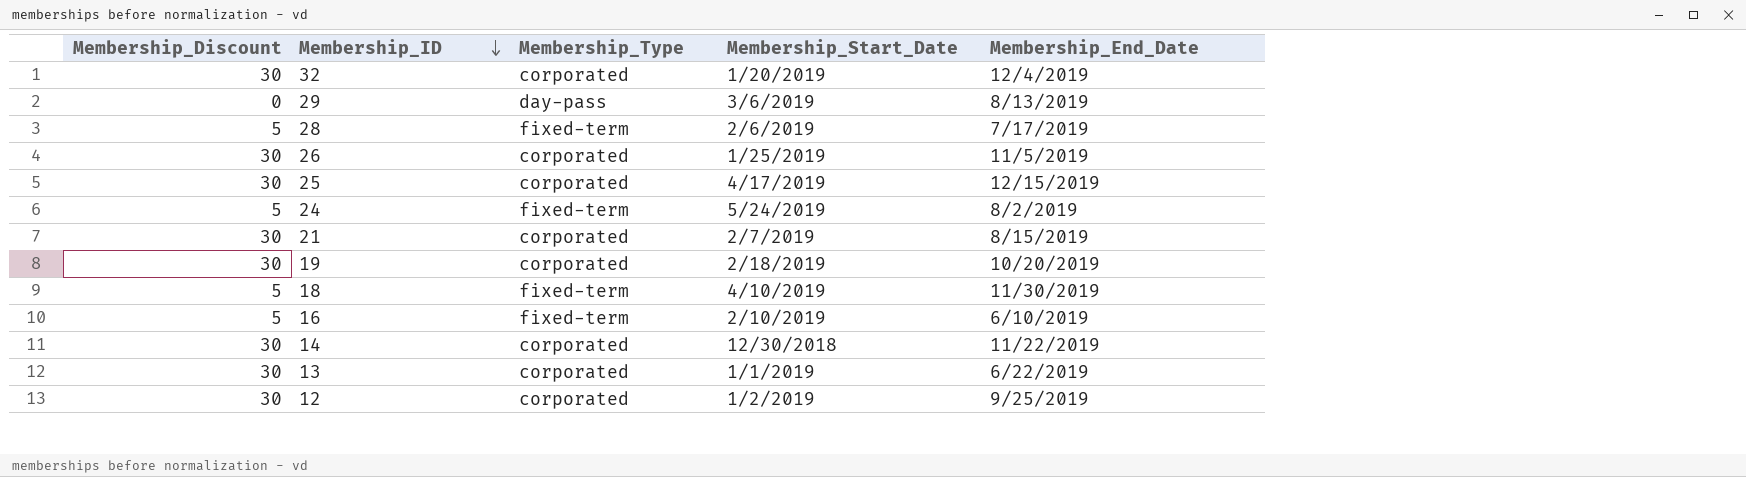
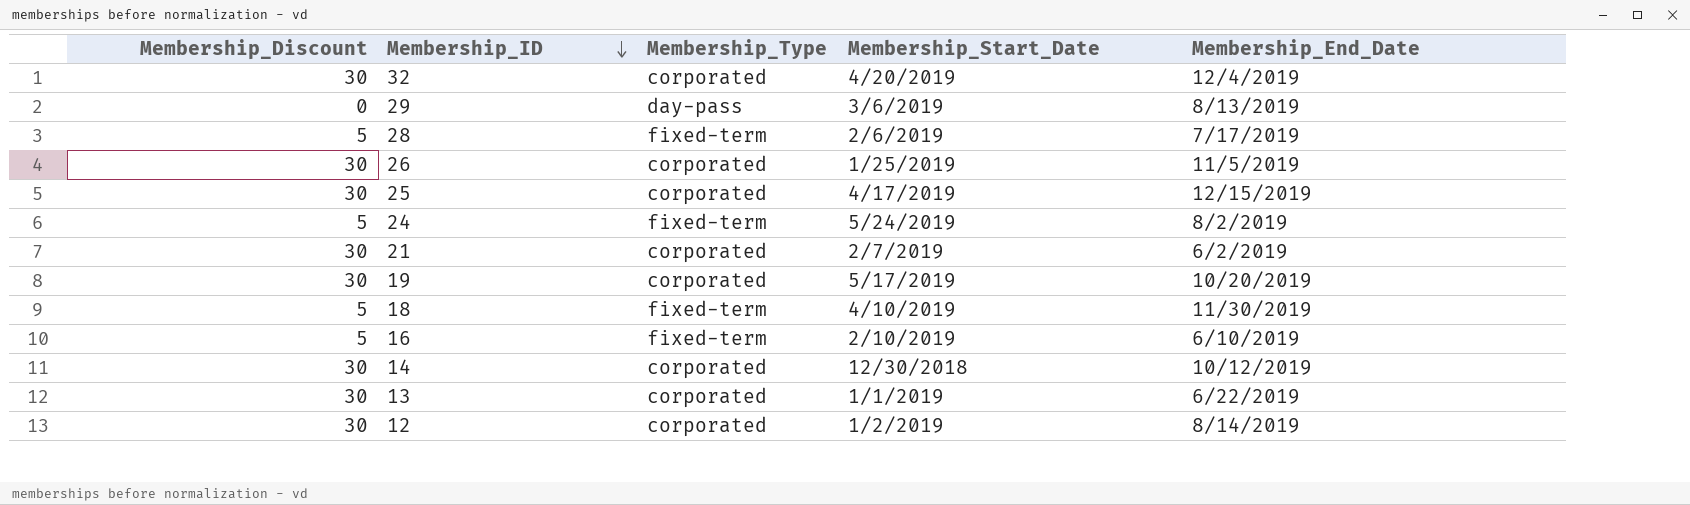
32 | Membership_Start_Date: 1/20/2019 -> 4/20/2019
21 | Membership_End_Date: 8/15/2019 -> 6/2/2019
19 | Membership_Start_Date: 2/18/2019 -> 5/17/2019
14 | Membership_End_Date: 11/22/2019 -> 10/12/2019
12 | Membership_End_Date: 9/25/2019 -> 8/14/2019

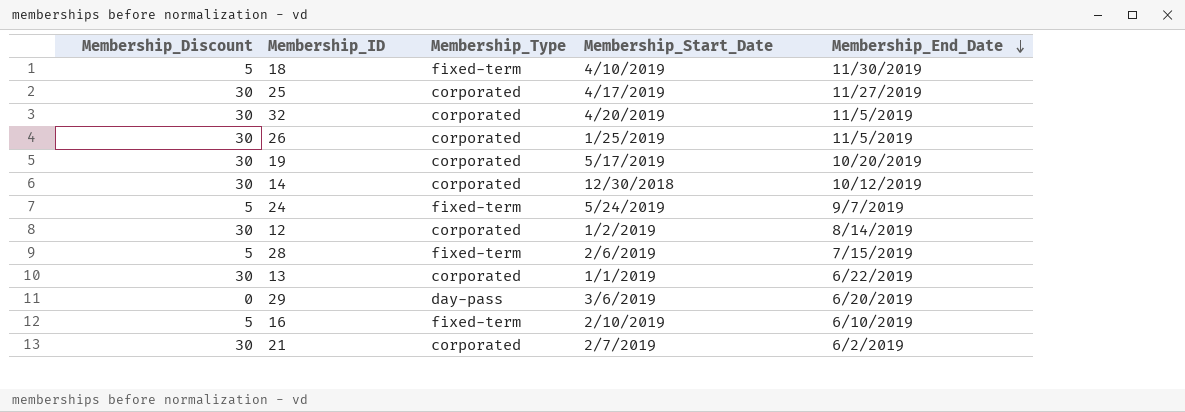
row order: Membership_ID descending -> Membership_End_Date descending
25 | Membership_End_Date: 12/15/2019 -> 11/27/2019
32 | Membership_End_Date: 12/4/2019 -> 11/5/2019
24 | Membership_End_Date: 8/2/2019 -> 9/7/2019
28 | Membership_End_Date: 7/17/2019 -> 7/15/2019
29 | Membership_End_Date: 8/13/2019 -> 6/20/2019

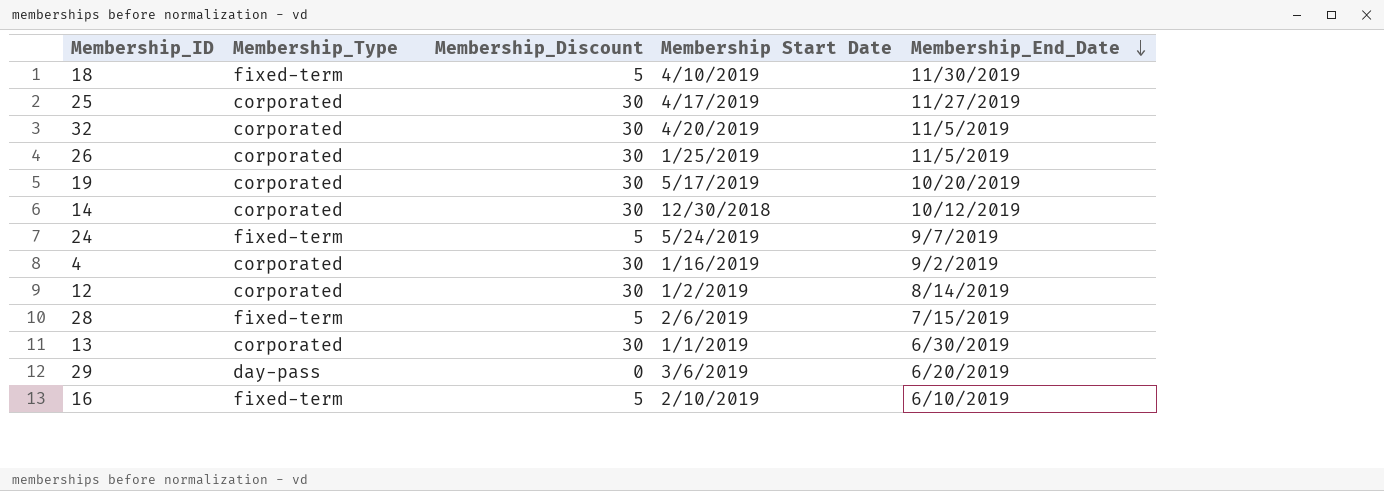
column Membership_Discount | position: 1 -> 3
column name: Membership_Start_Date -> Membership Start Date
row 21: 30 | corporated | 2/7/2019 | 6/2/2019 -> none
row 4: none -> corporated | 30 | 1/16/2019 | 9/2/2019
13 | Membership_End_Date: 6/22/2019 -> 6/30/2019

